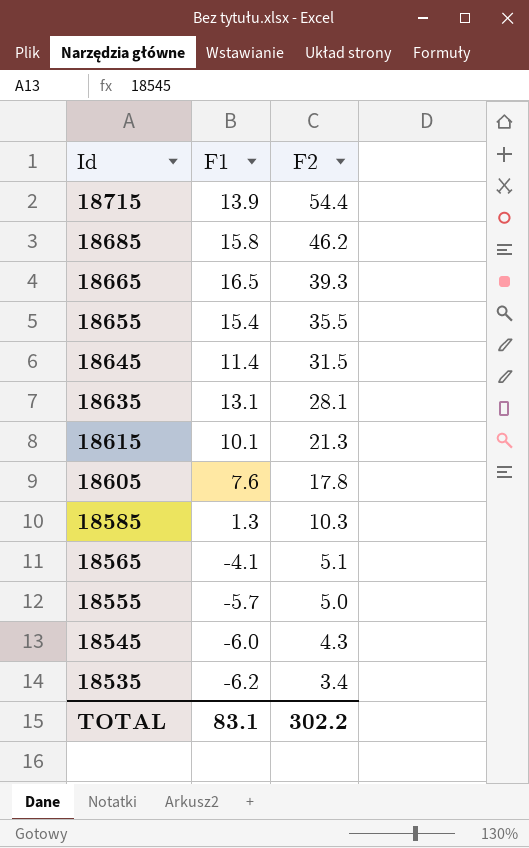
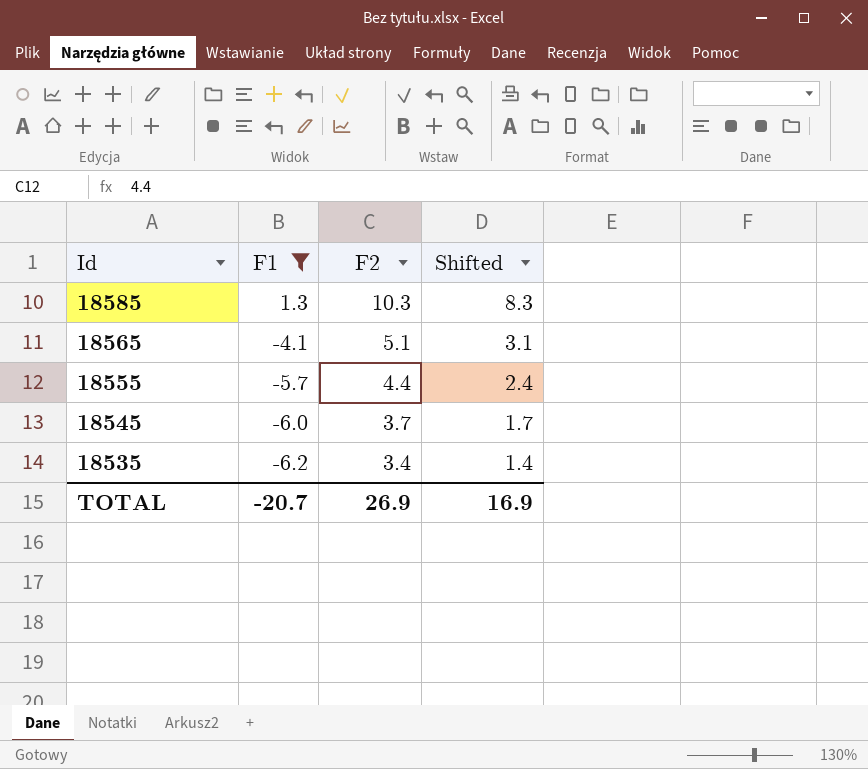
filter: none -> F1 <= 1.3
column Shifted | formula: none -> [F2] - 2
18555 | F2: 5.0 -> 4.4
18545 | F2: 4.3 -> 3.7
TOTAL | F1: 83.1 -> -20.7
TOTAL | F2: 302.2 -> 26.9

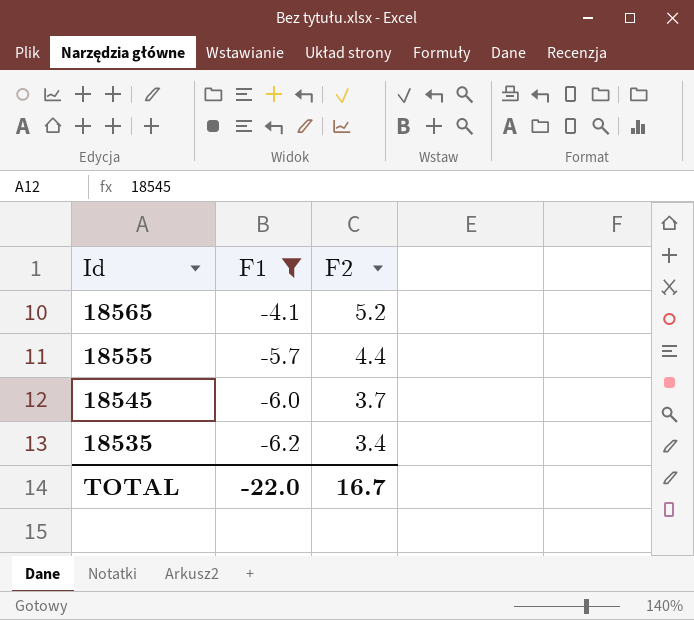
column Shifted | formula: [F2] - 2 -> none
row 18585: 1.3 | 10.3 | 8.3 -> none
18565 | F2: 5.1 -> 5.2
TOTAL | F1: -20.7 -> -22.0
TOTAL | F2: 26.9 -> 16.7

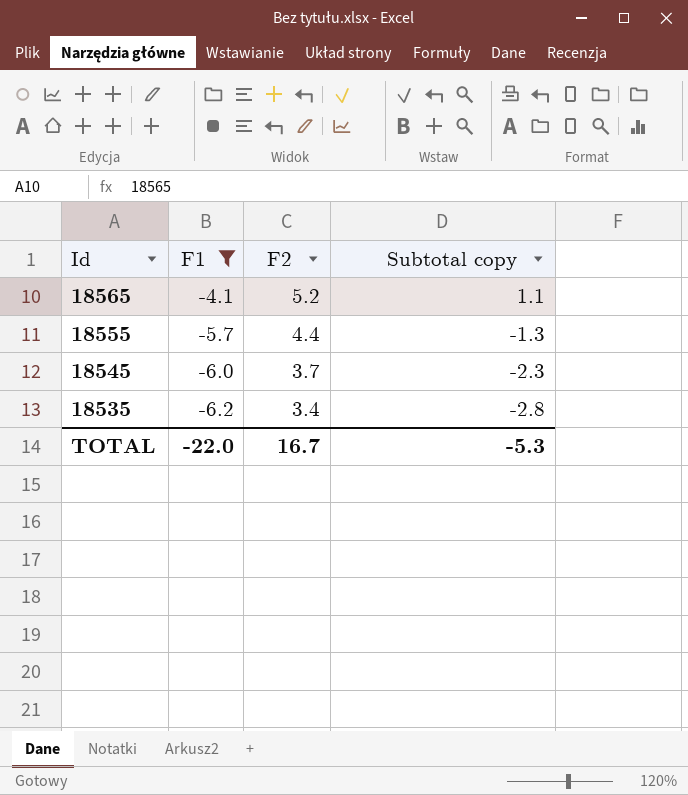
column Subtotal copy | formula: none -> [F1] + [F2]

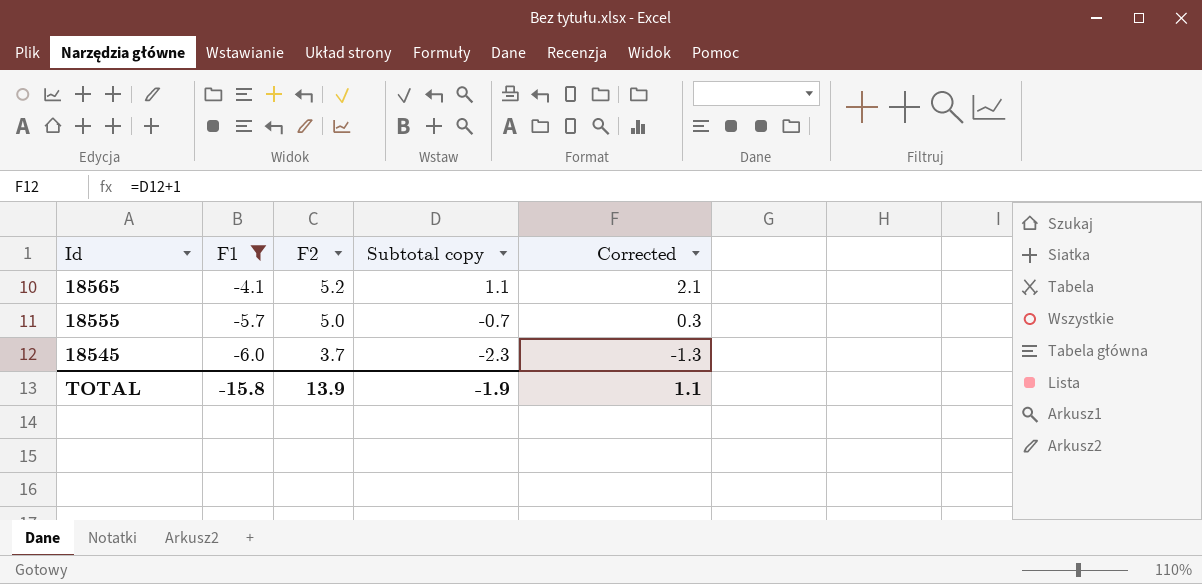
column Corrected | formula: none -> [Subtotal copy] + 1
row 18535: -6.2 | 3.4 | -2.8 -> none
18555 | F2: 4.4 -> 5.0
18555 | Subtotal copy: -1.3 -> -0.7
TOTAL | F1: -22.0 -> -15.8
TOTAL | F2: 16.7 -> 13.9
TOTAL | Subtotal copy: -5.3 -> -1.9

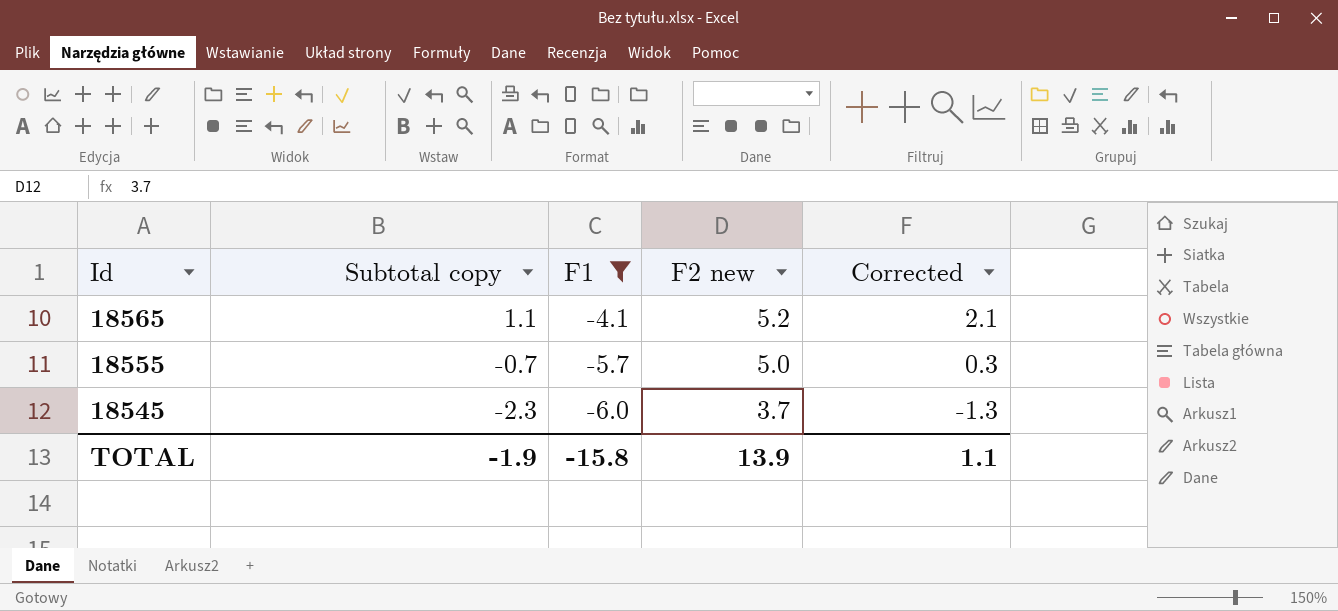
column Subtotal copy | position: 4 -> 2
column name: F2 -> F2 new

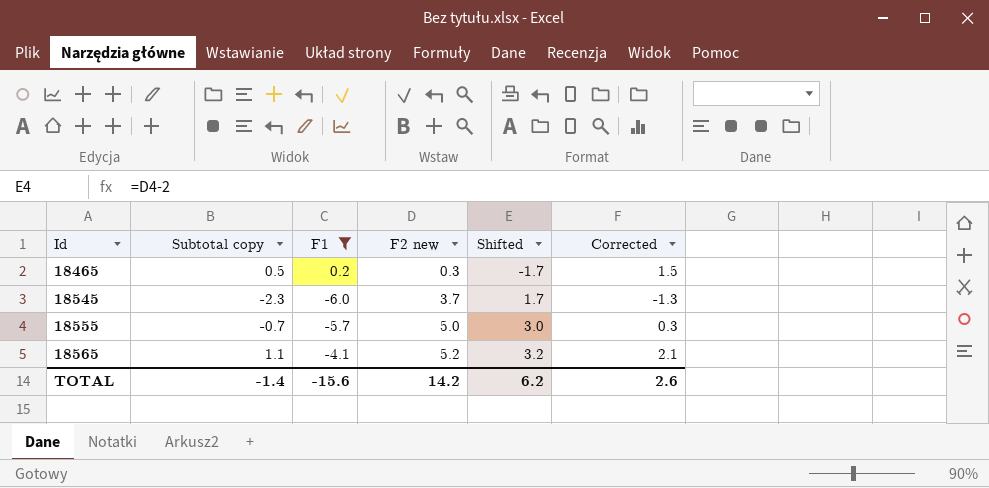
row order: Id descending -> Id ascending
column Shifted | formula: none -> [F2 new] - 2
row 18465: none -> 0.5 | 0.2 | 0.3 | -1.7 | 1.5
TOTAL | Subtotal copy: -1.9 -> -1.4
TOTAL | F1: -15.8 -> -15.6
TOTAL | F2 new: 13.9 -> 14.2
TOTAL | Corrected: 1.1 -> 2.6

